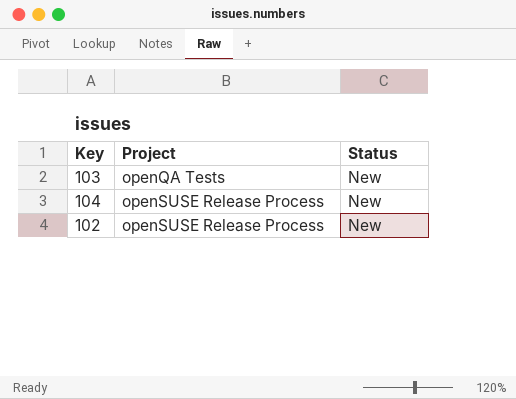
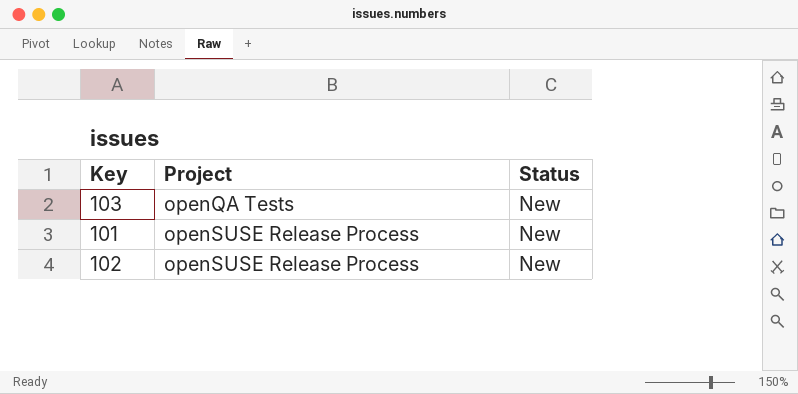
row 104: openSUSE Release Process | New -> none
row 101: none -> openSUSE Release Process | New

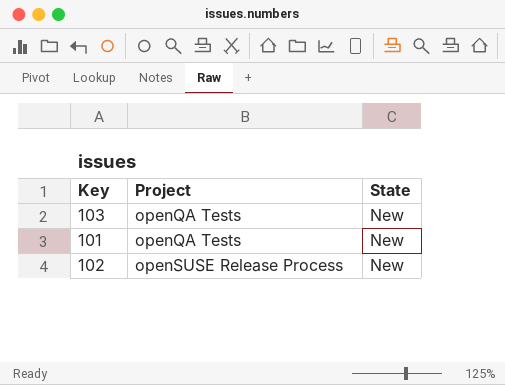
column name: Status -> State
101 | Project: openSUSE Release Process -> openQA Tests

